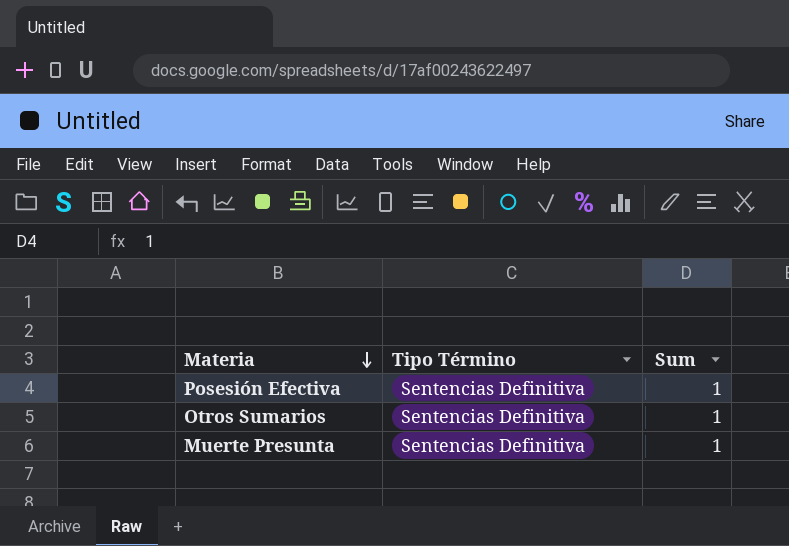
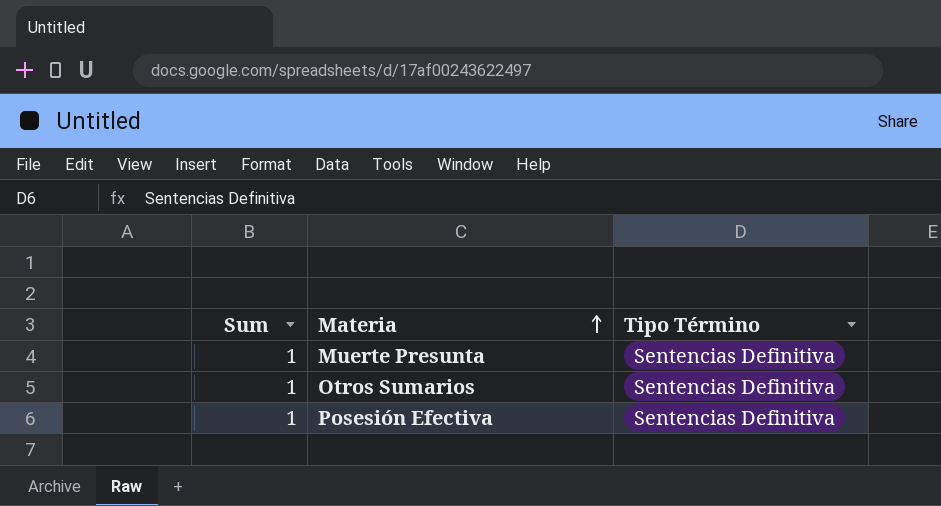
row order: Materia descending -> Materia ascending
column Sum | position: 3 -> 1

